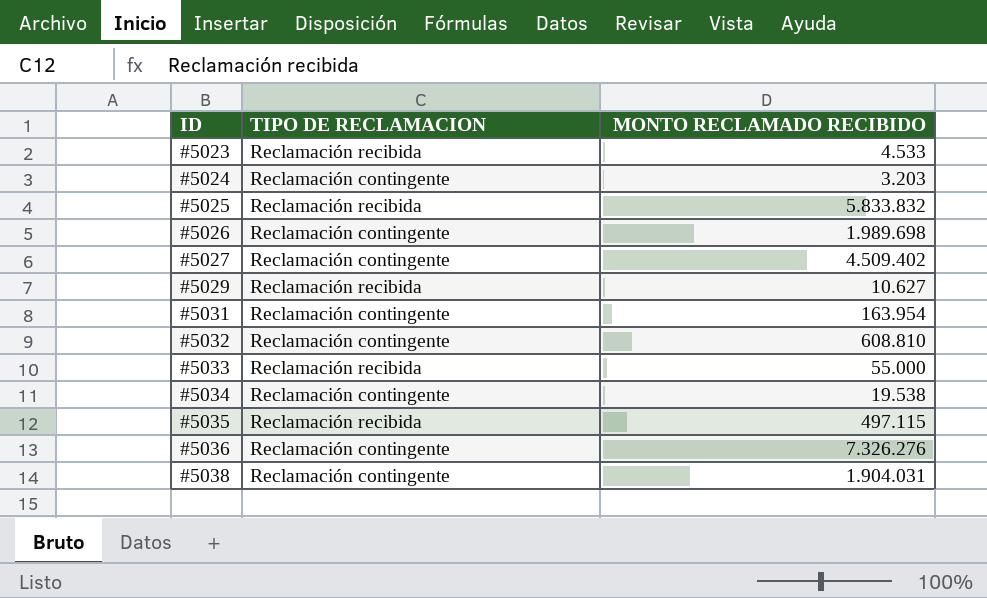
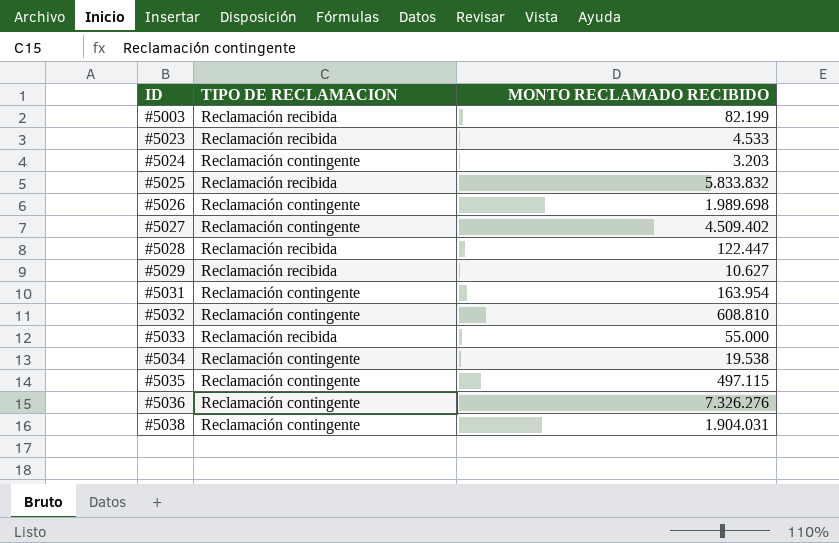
row #5003: none -> Reclamación recibida | 82.199
row #5028: none -> Reclamación recibida | 122.447
#5035 | TIPO DE RECLAMACION: Reclamación recibida -> Reclamación contingente

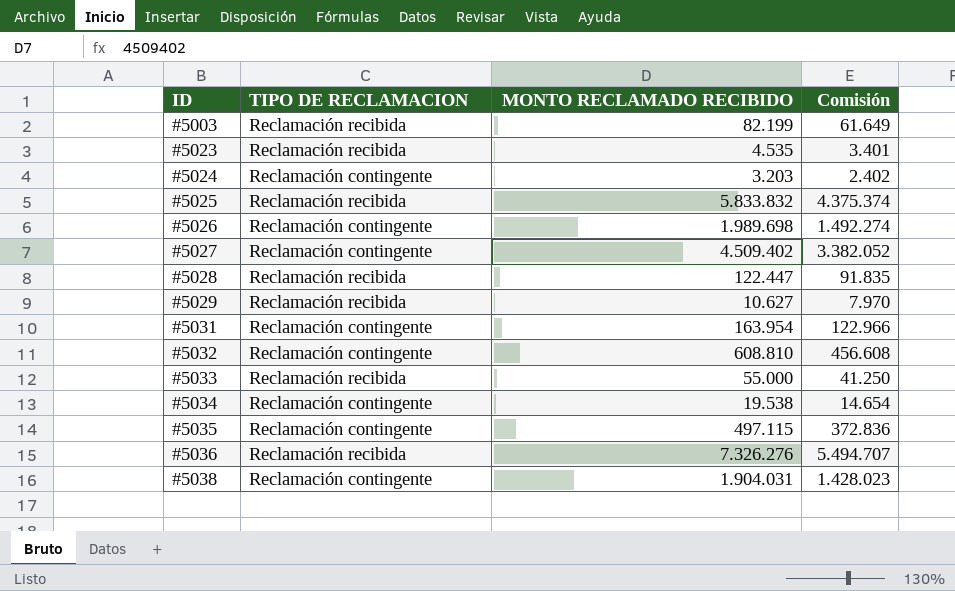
column Comisión | formula: none -> [MONTO RECLAMADO RECIBIDO] * 0,75
#5023 | MONTO RECLAMADO RECIBIDO: 4.533 -> 4.535
#5036 | TIPO DE RECLAMACION: Reclamación contingente -> Reclamación recibida

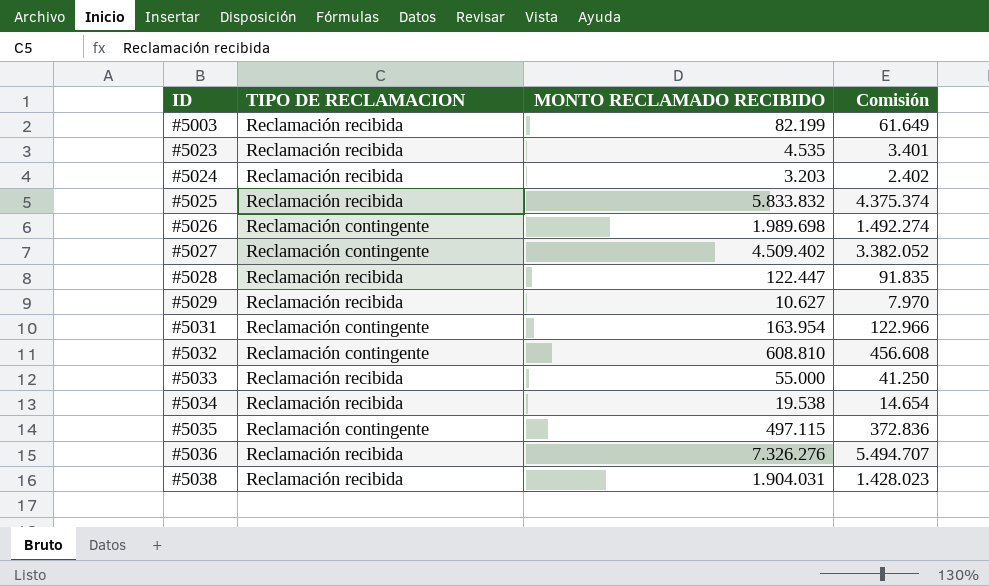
#5024 | TIPO DE RECLAMACION: Reclamación contingente -> Reclamación recibida
#5034 | TIPO DE RECLAMACION: Reclamación contingente -> Reclamación recibida
#5038 | TIPO DE RECLAMACION: Reclamación contingente -> Reclamación recibida

